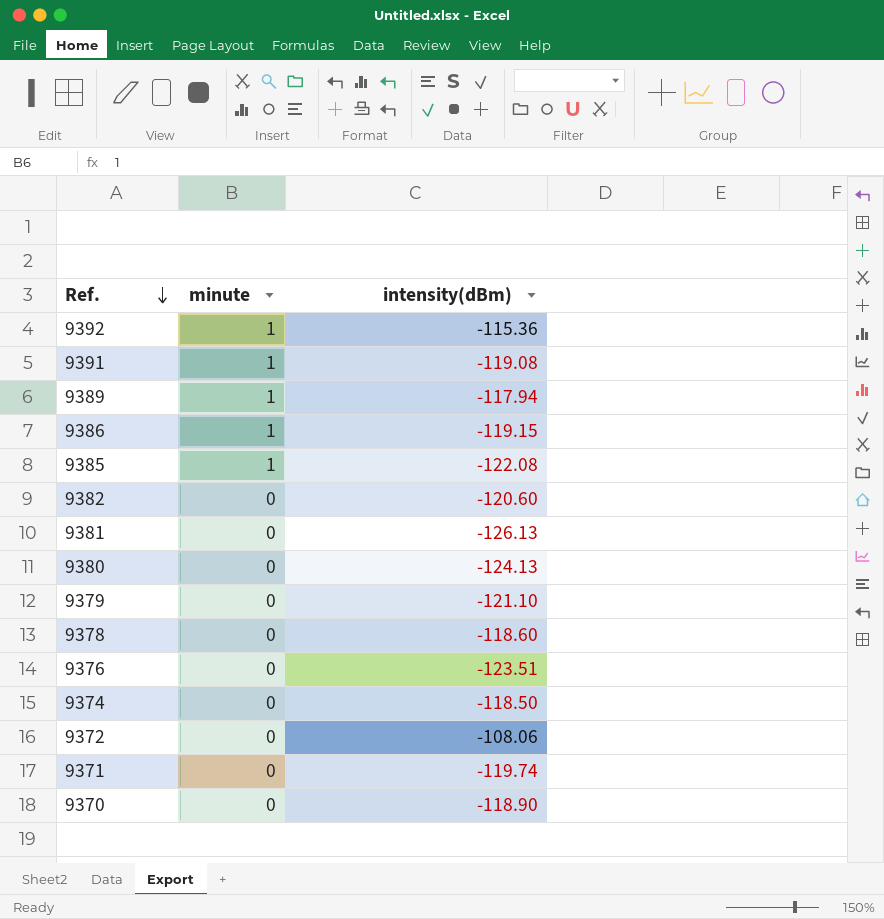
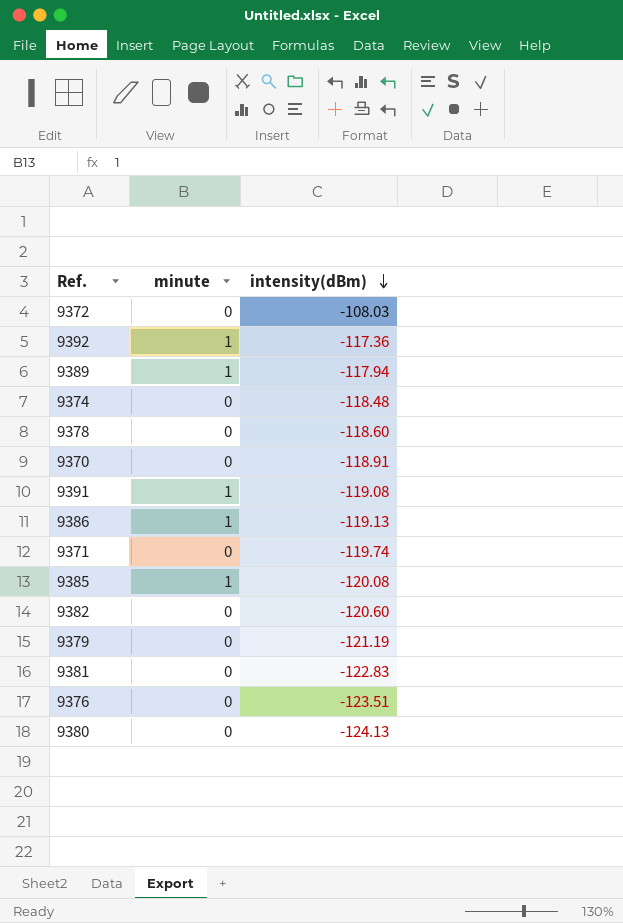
row order: Ref. descending -> intensity(dBm) descending
9372 | intensity(dBm): -108.06 -> -108.03
9392 | intensity(dBm): -115.36 -> -117.36
9374 | intensity(dBm): -118.50 -> -118.48
9370 | intensity(dBm): -118.90 -> -118.91
9386 | intensity(dBm): -119.15 -> -119.13
9385 | intensity(dBm): -122.08 -> -120.08
9379 | intensity(dBm): -121.10 -> -121.19
9381 | intensity(dBm): -126.13 -> -122.83

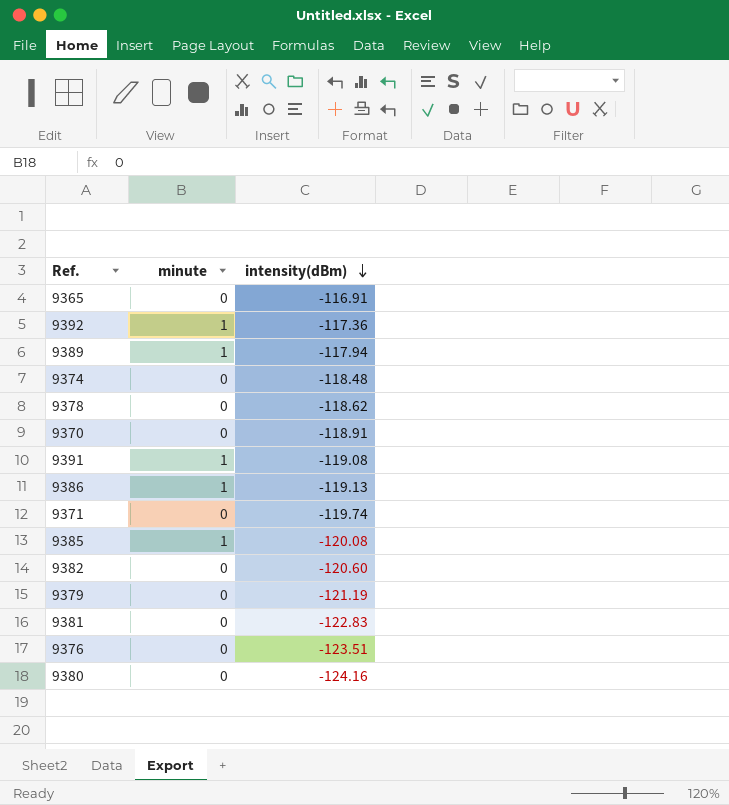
row 9372: 0 | -108.03 -> none
row 9365: none -> 0 | -116.91
9378 | intensity(dBm): -118.60 -> -118.62
9380 | intensity(dBm): -124.13 -> -124.16

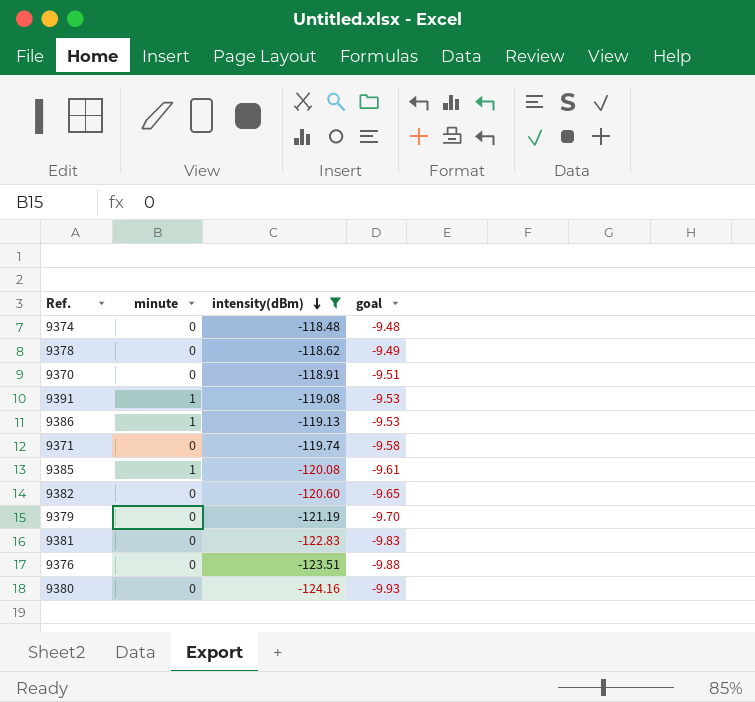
filter: none -> intensity(dBm) <= -118.48
column goal | formula: none -> [intensity(dBm)] * 0.08

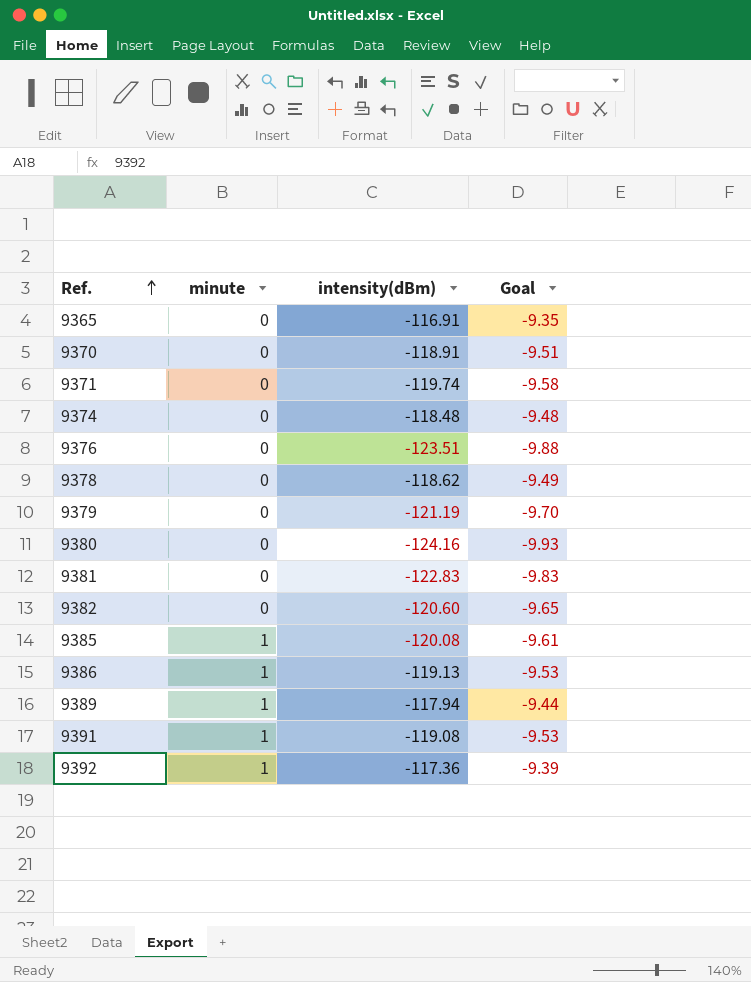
filter: intensity(dBm) <= -118.48 -> none
row order: intensity(dBm) descending -> Ref. ascending
column name: goal -> Goal

